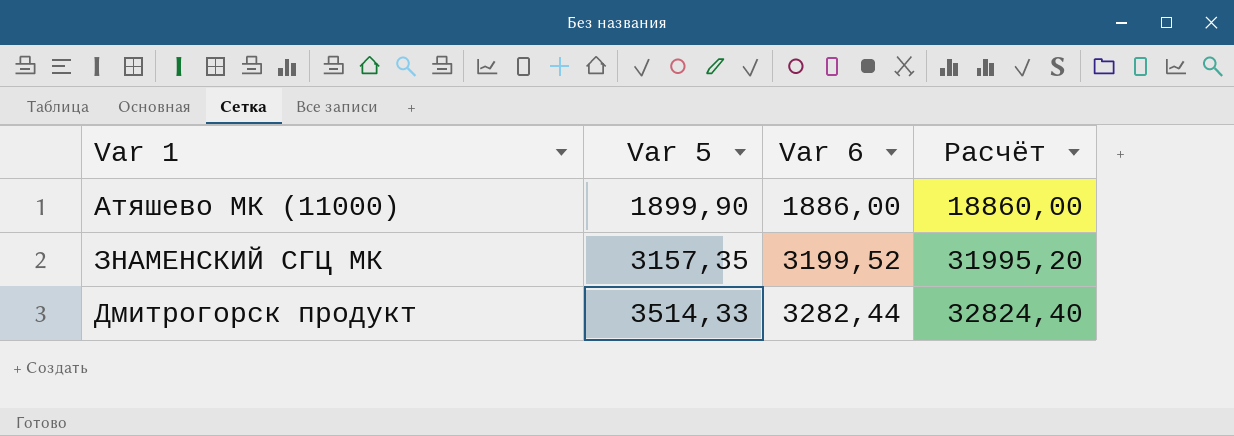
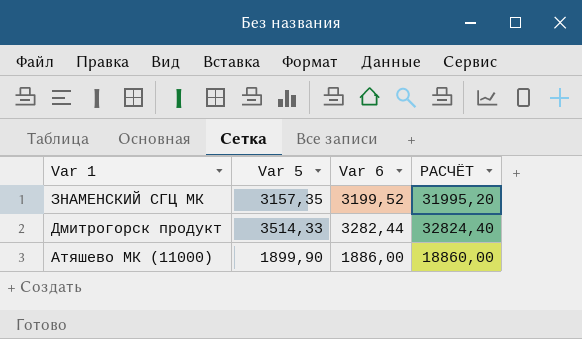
row order: Var 5 ascending -> Var 1 descending
column name: Расчёт -> РАСЧЁТ

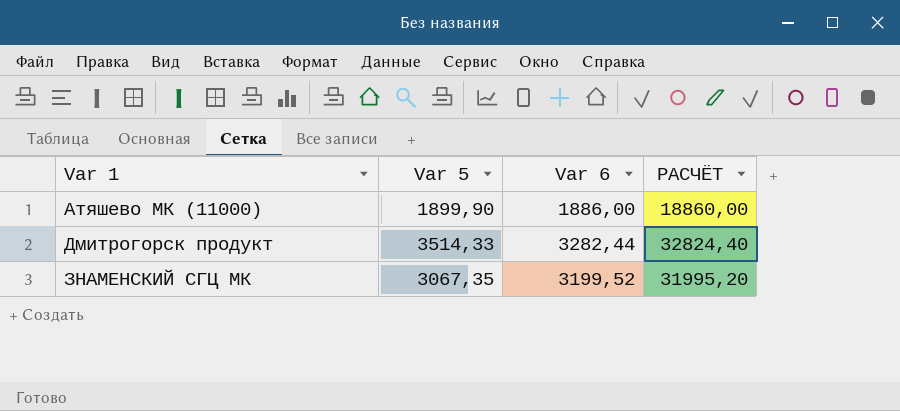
row order: Var 1 descending -> Var 1 ascending
ЗНАМЕНСКИЙ СГЦ МК | Var 5: 3157,35 -> 3067,35

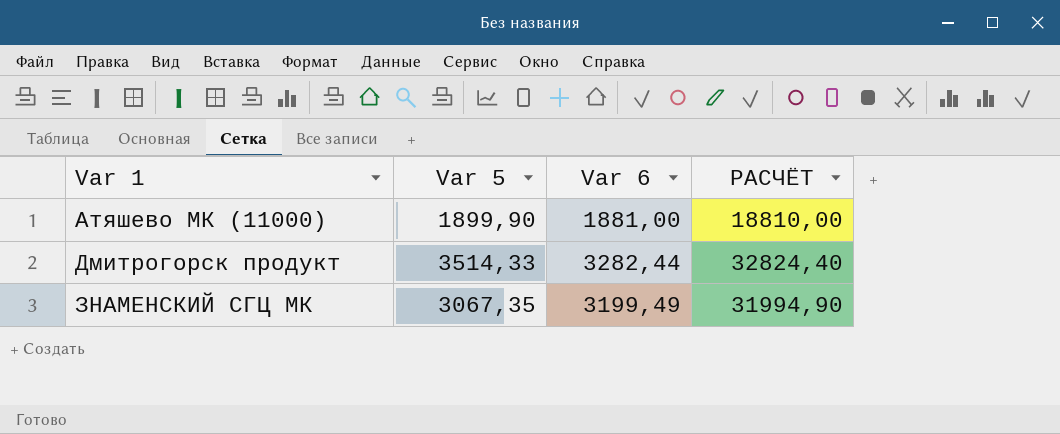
Атяшево МК (11000) | Var 6: 1886,00 -> 1881,00
Атяшево МК (11000) | РАСЧЁТ: 18860,00 -> 18810,00
ЗНАМЕНСКИЙ СГЦ МК | Var 6: 3199,52 -> 3199,49
ЗНАМЕНСКИЙ СГЦ МК | РАСЧЁТ: 31995,20 -> 31994,90

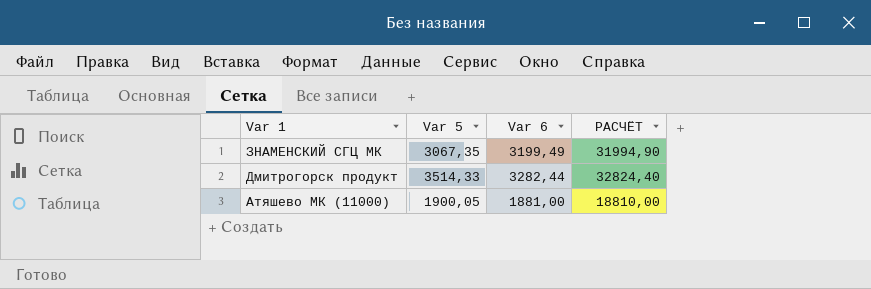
row order: Var 1 ascending -> Var 1 descending
Атяшево МК (11000) | Var 5: 1899,90 -> 1900,05

